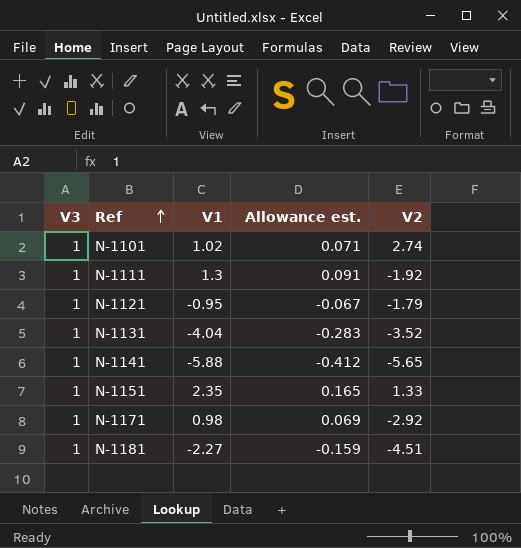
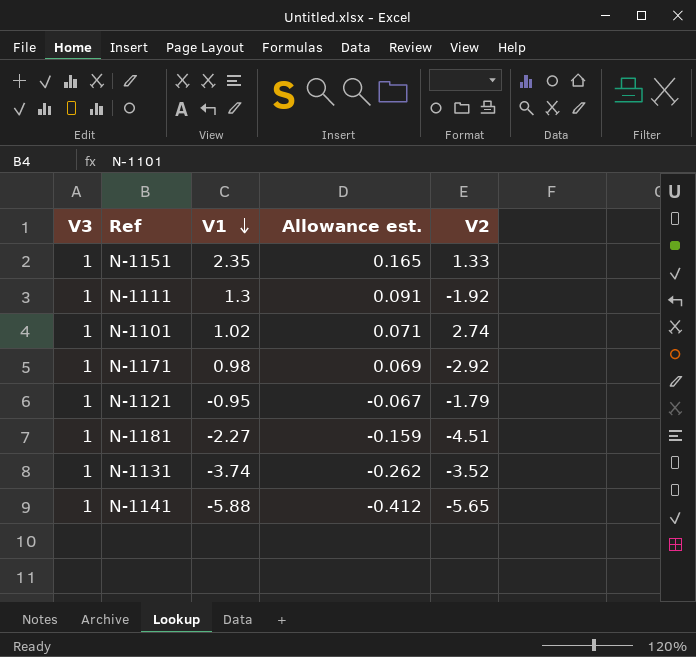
row order: Ref ascending -> V1 descending
N-1131 | V1: -4.04 -> -3.74
N-1131 | Allowance est.: -0.283 -> -0.262

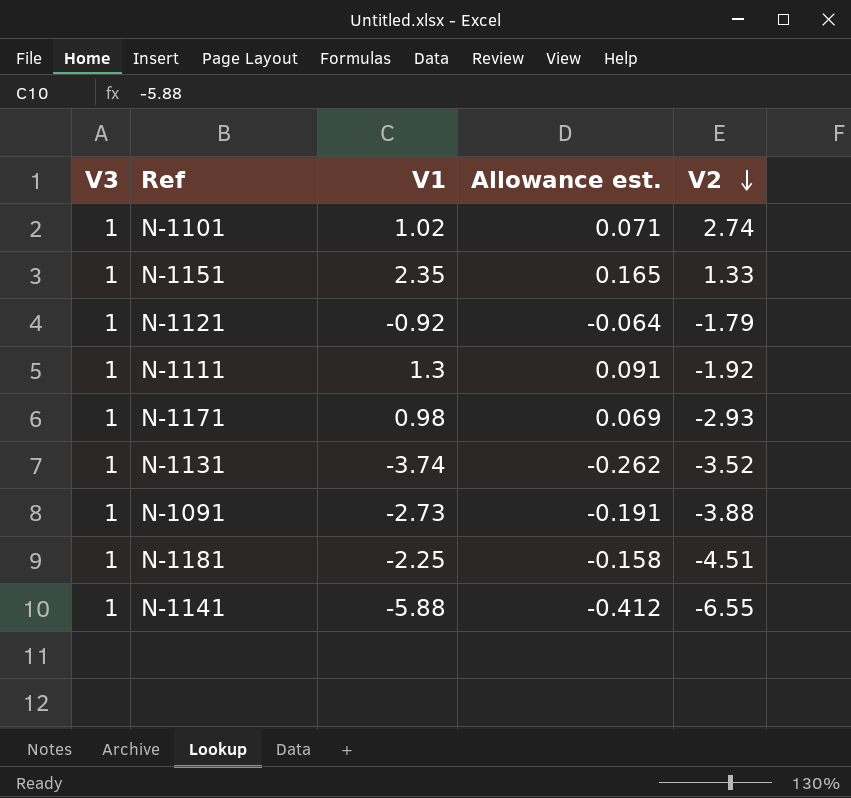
row order: V1 descending -> V2 descending
N-1121 | V1: -0.95 -> -0.92
N-1121 | Allowance est.: -0.067 -> -0.064
N-1171 | V2: -2.92 -> -2.93
row N-1091: none -> 1 | -2.73 | -0.191 | -3.88
N-1181 | V1: -2.27 -> -2.25
N-1181 | Allowance est.: -0.159 -> -0.158
N-1141 | V2: -5.65 -> -6.55

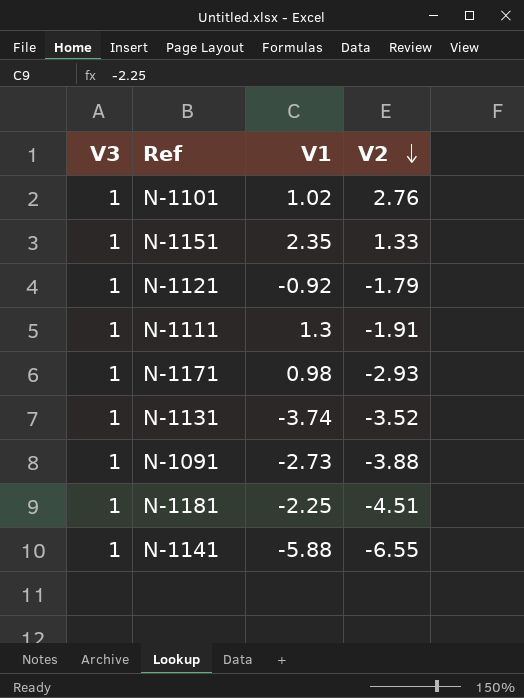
column Allowance est. | formula: [V1] * 0.07 -> none
N-1101 | V2: 2.74 -> 2.76
N-1111 | V2: -1.92 -> -1.91

